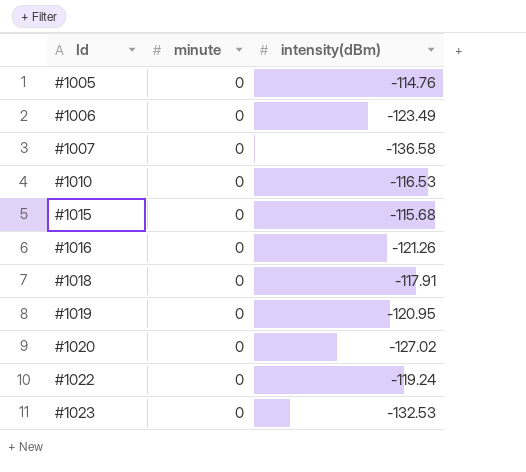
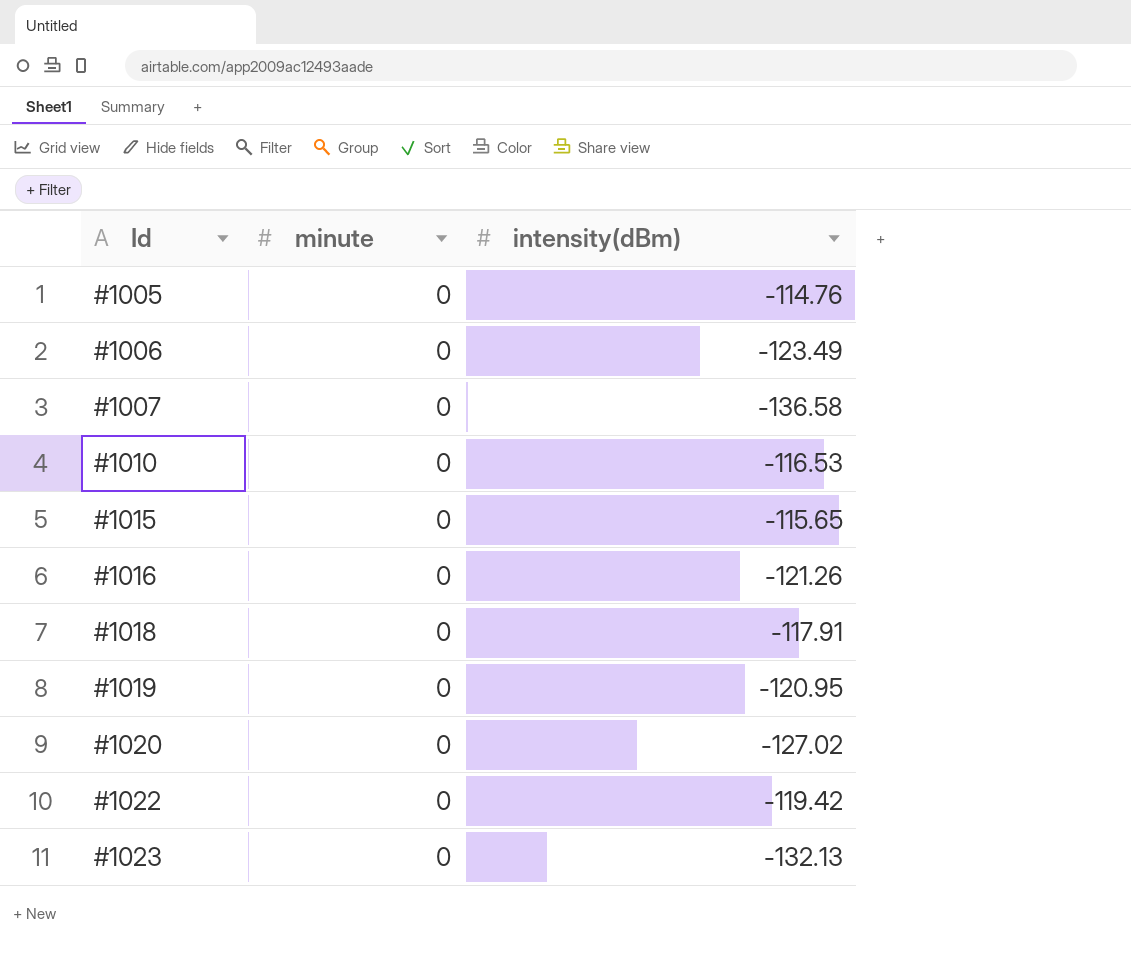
#1015 | intensity(dBm): -115.68 -> -115.65
#1022 | intensity(dBm): -119.24 -> -119.42
#1023 | intensity(dBm): -132.53 -> -132.13

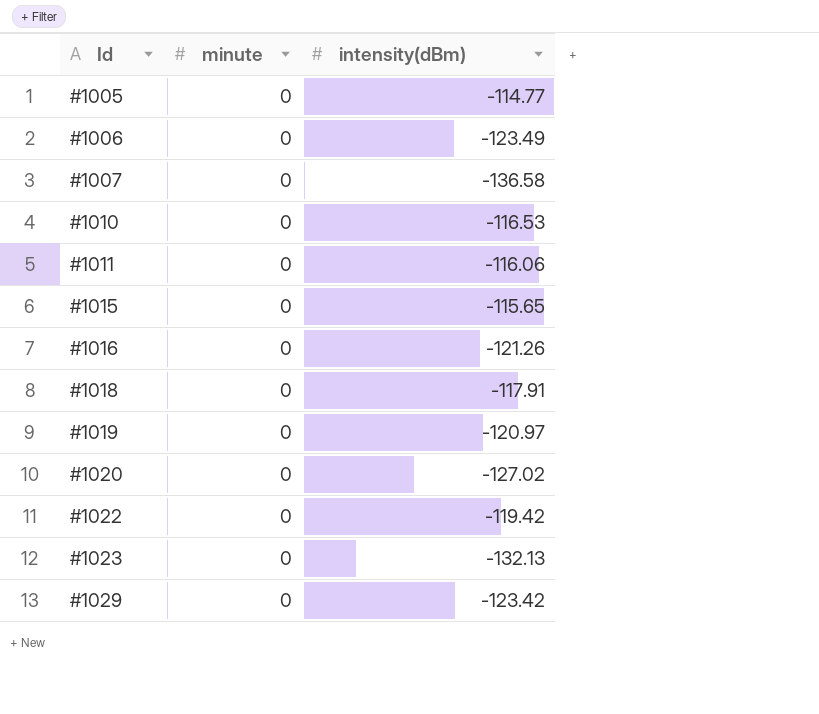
#1005 | intensity(dBm): -114.76 -> -114.77
row #1011: none -> 0 | -116.06
#1019 | intensity(dBm): -120.95 -> -120.97
row #1029: none -> 0 | -123.42

